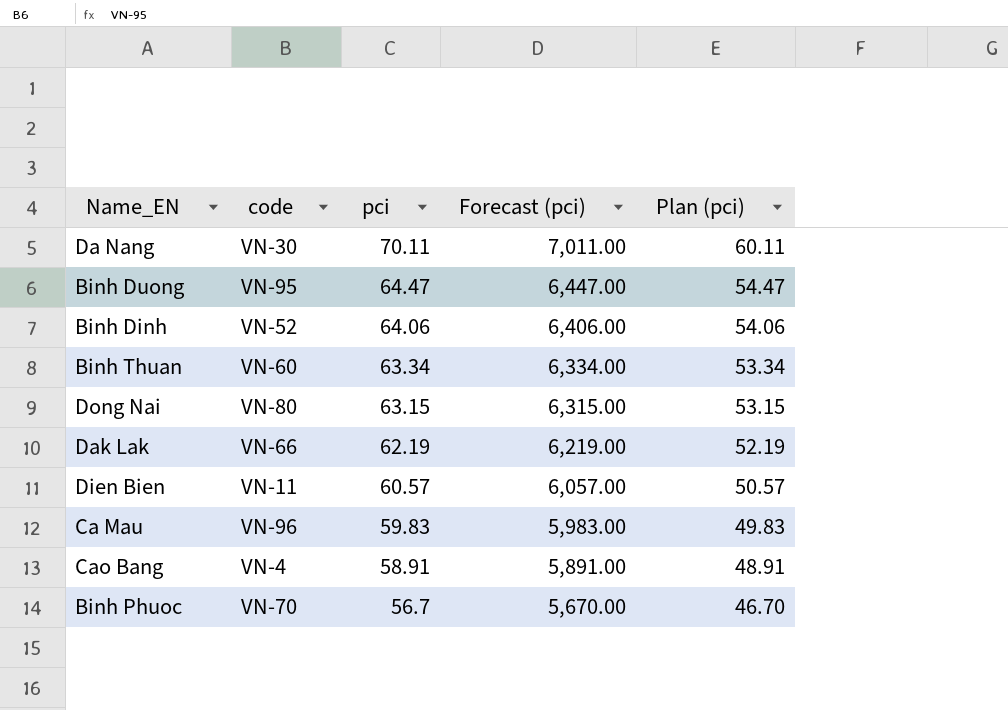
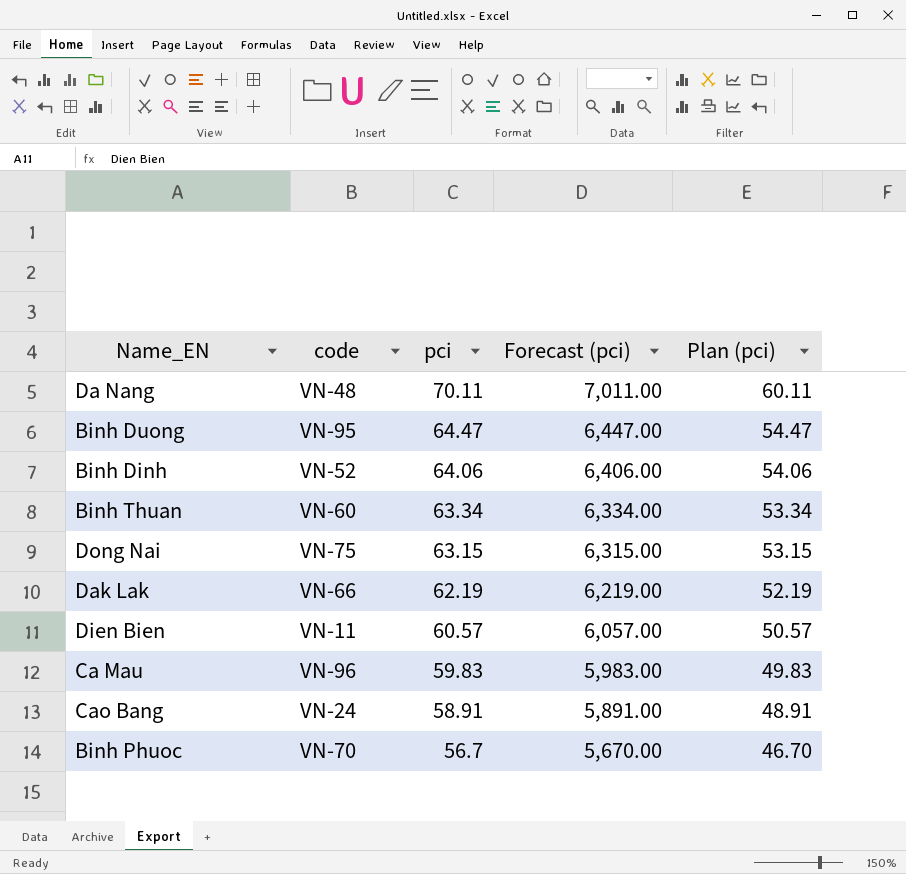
Da Nang | code: VN-30 -> VN-48
Dong Nai | code: VN-80 -> VN-75
Cao Bang | code: VN-4 -> VN-24

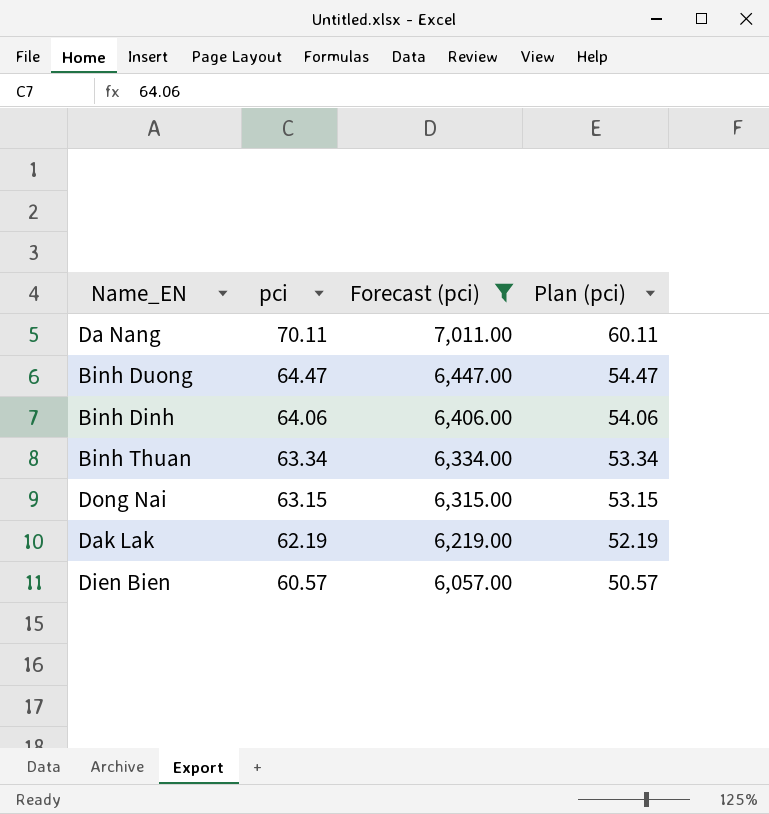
filter: none -> Forecast (pci) >= 6,057.00
column code | position: 2 -> none

